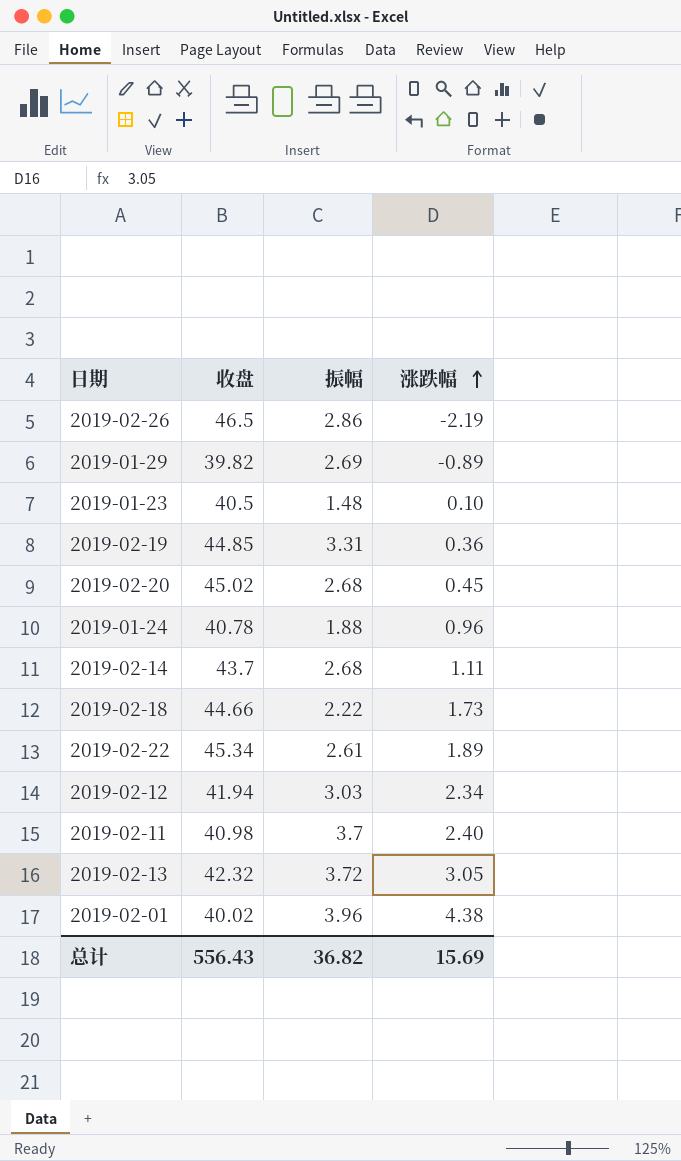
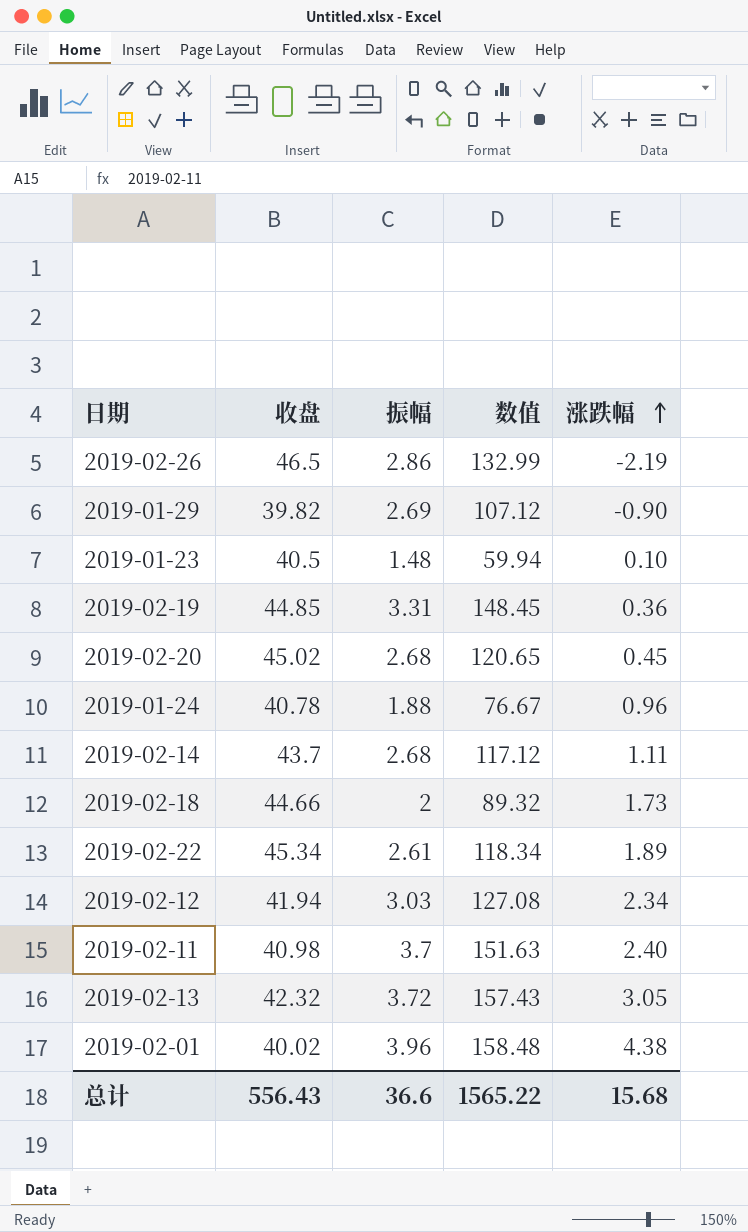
column 数值 | formula: none -> [收盘] * [振幅]
2019-01-29 | 涨跌幅: -0.89 -> -0.90
2019-02-18 | 振幅: 2.22 -> 2
总计 | 振幅: 36.82 -> 36.6
总计 | 涨跌幅: 15.69 -> 15.68

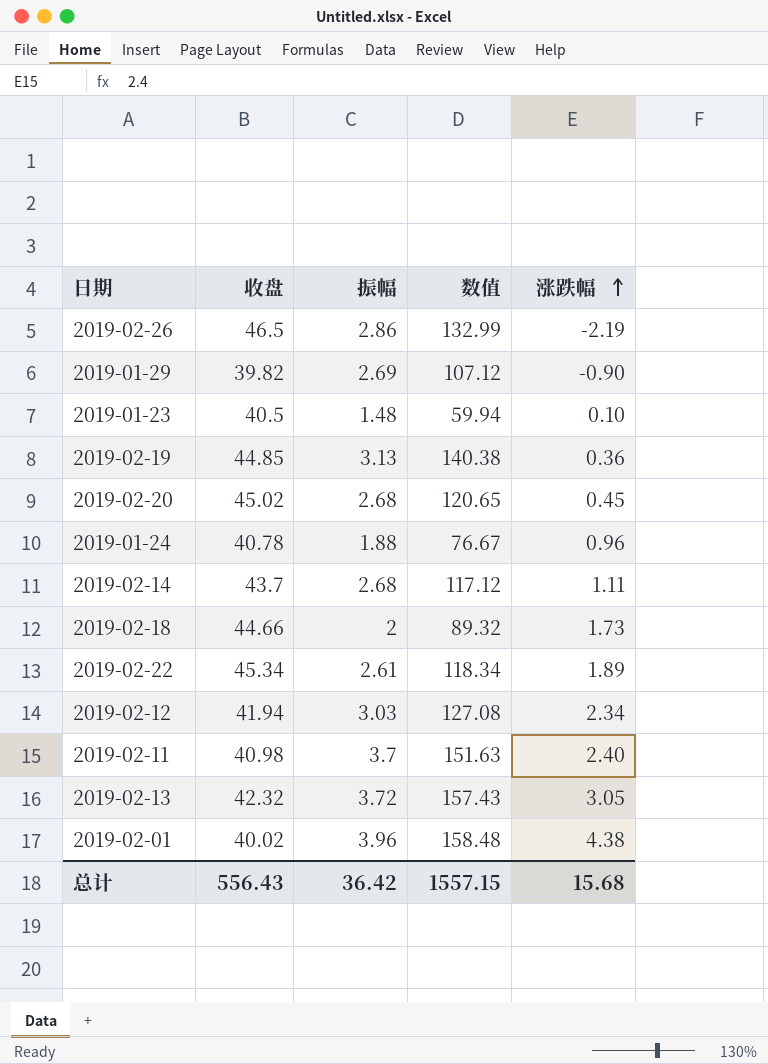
2019-02-19 | 振幅: 3.31 -> 3.13
2019-02-19 | 数值: 148.45 -> 140.38
总计 | 振幅: 36.6 -> 36.42
总计 | 数值: 1565.22 -> 1557.15

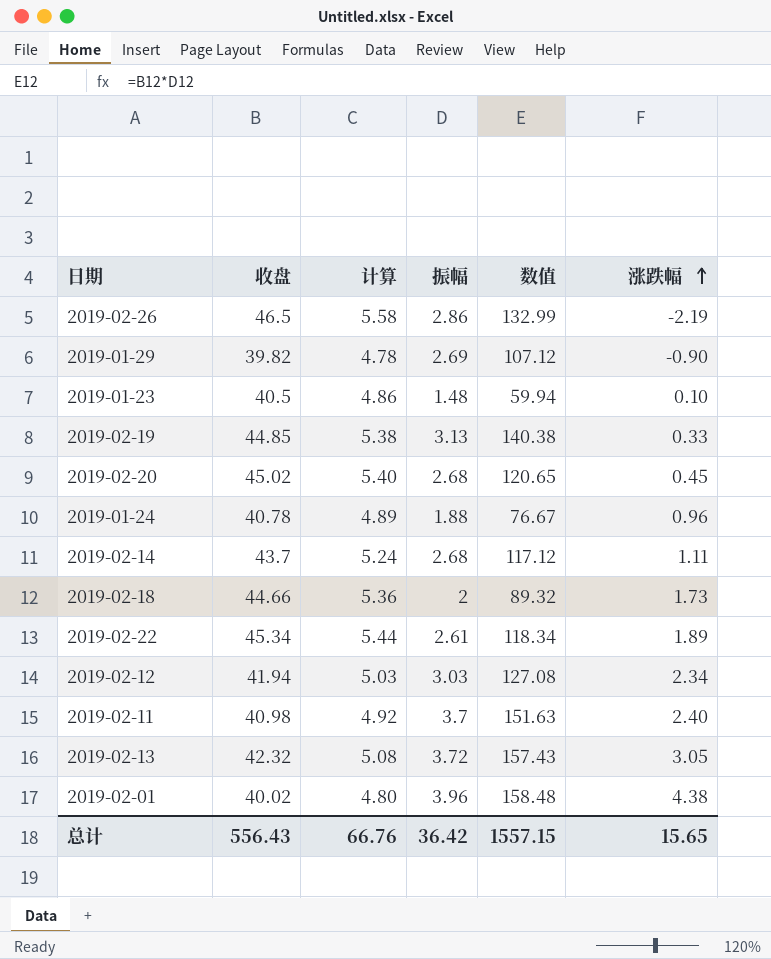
column 计算 | formula: none -> [收盘] * 0.12
2019-02-19 | 涨跌幅: 0.36 -> 0.33
总计 | 涨跌幅: 15.68 -> 15.65

